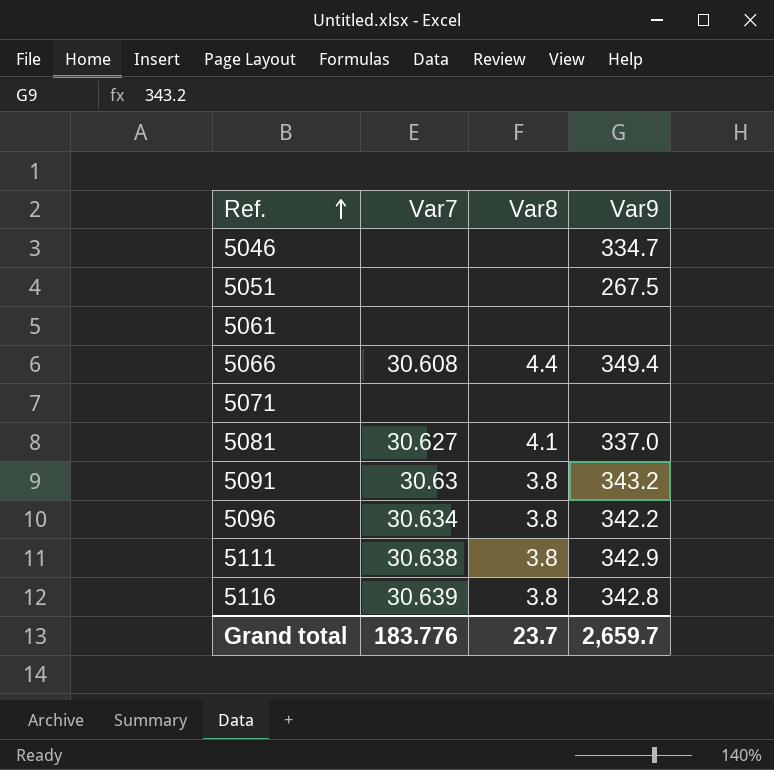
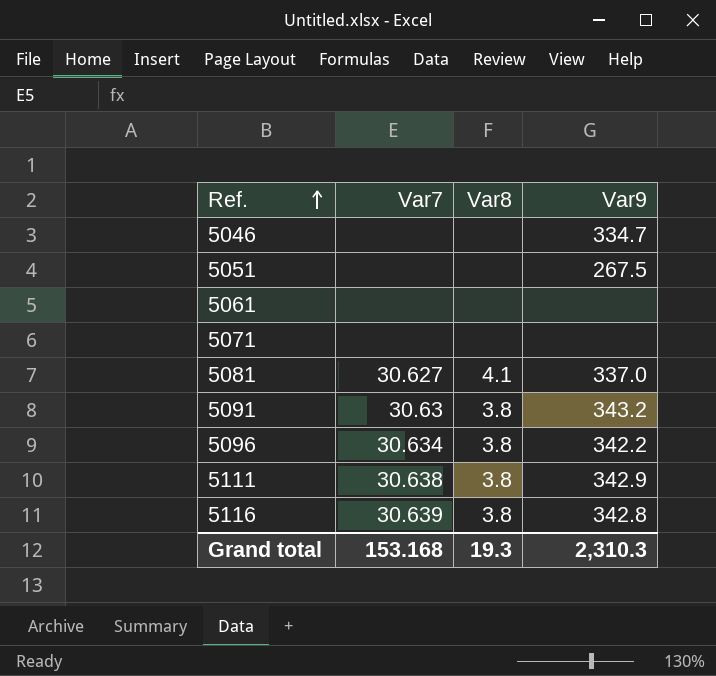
row 5066: 30.608 | 4.4 | 349.4 -> none
Grand total | Var7: 183.776 -> 153.168
Grand total | Var8: 23.7 -> 19.3
Grand total | Var9: 2,659.7 -> 2,310.3

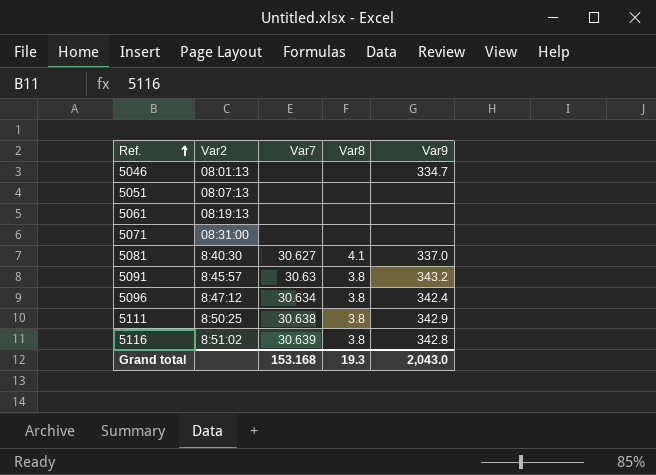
column Var2 | position: none -> 2
5051 | Var9: 267.5 -> none
5096 | Var9: 342.2 -> 342.4
Grand total | Var9: 2,310.3 -> 2,043.0

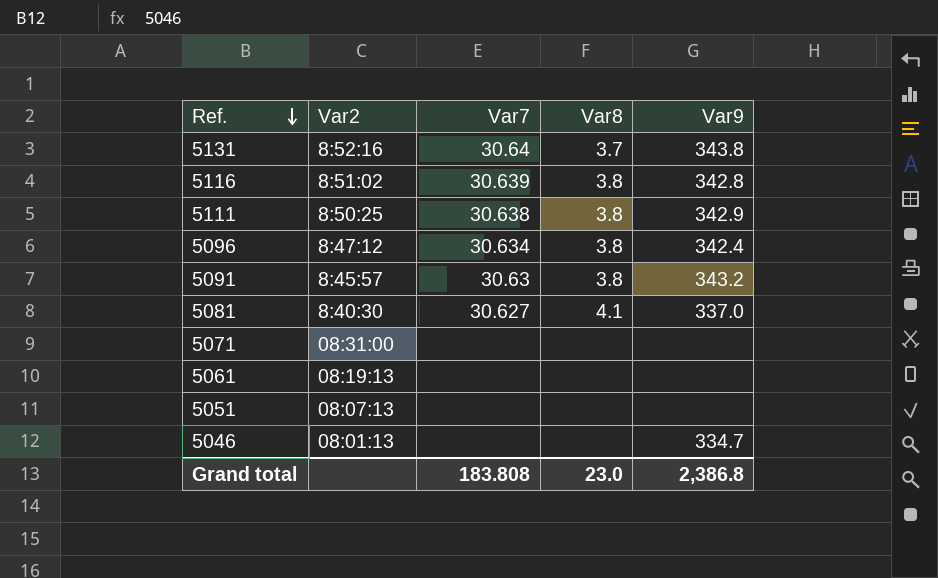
row order: Ref. ascending -> Ref. descending
row 5131: none -> 8:52:16 | 30.64 | 3.7 | 343.8
Grand total | Var7: 153.168 -> 183.808
Grand total | Var8: 19.3 -> 23.0
Grand total | Var9: 2,043.0 -> 2,386.8

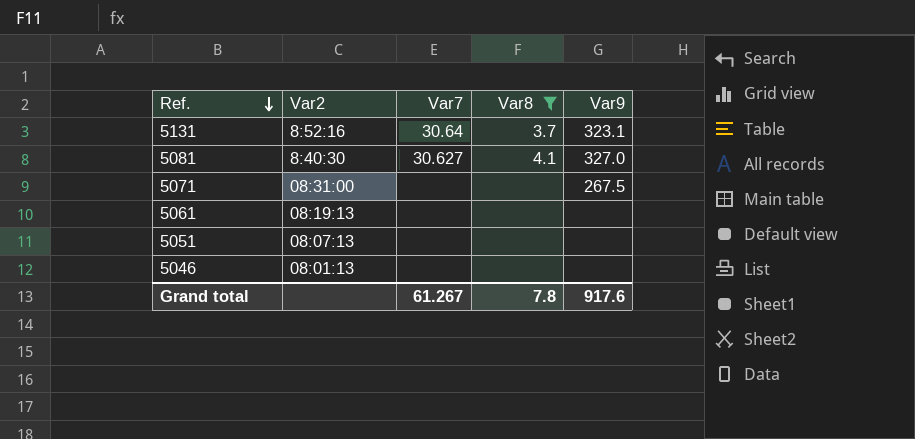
filter: none -> Var8 != 3.8
5131 | Var9: 343.8 -> 323.1
5081 | Var9: 337.0 -> 327.0
5071 | Var9: none -> 267.5
5046 | Var9: 334.7 -> none
Grand total | Var7: 183.808 -> 61.267
Grand total | Var8: 23.0 -> 7.8
Grand total | Var9: 2,386.8 -> 917.6

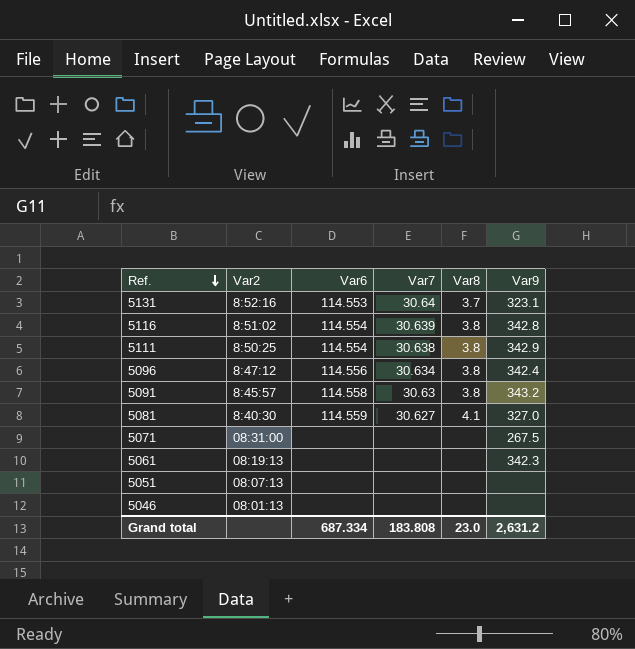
filter: Var8 != 3.8 -> none
column Var6 | position: none -> 3
5061 | Var9: none -> 342.3
Grand total | Var7: 61.267 -> 183.808
Grand total | Var8: 7.8 -> 23.0
Grand total | Var9: 917.6 -> 2,631.2

